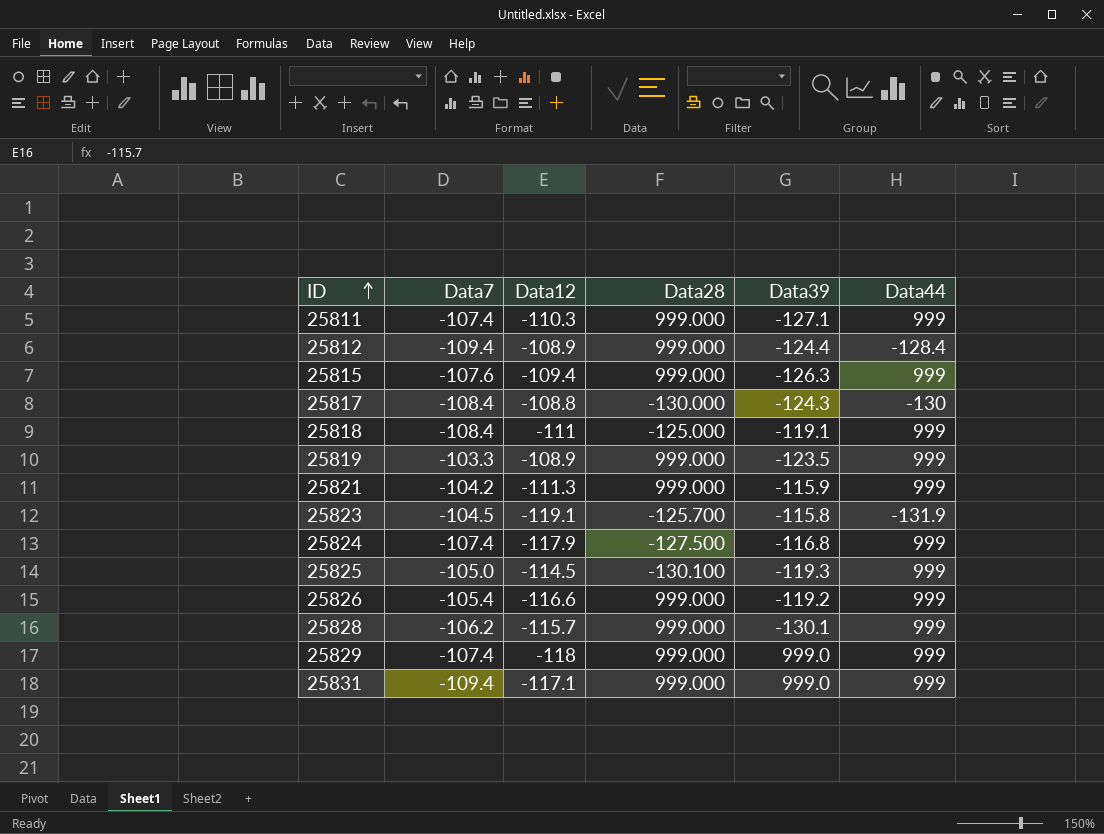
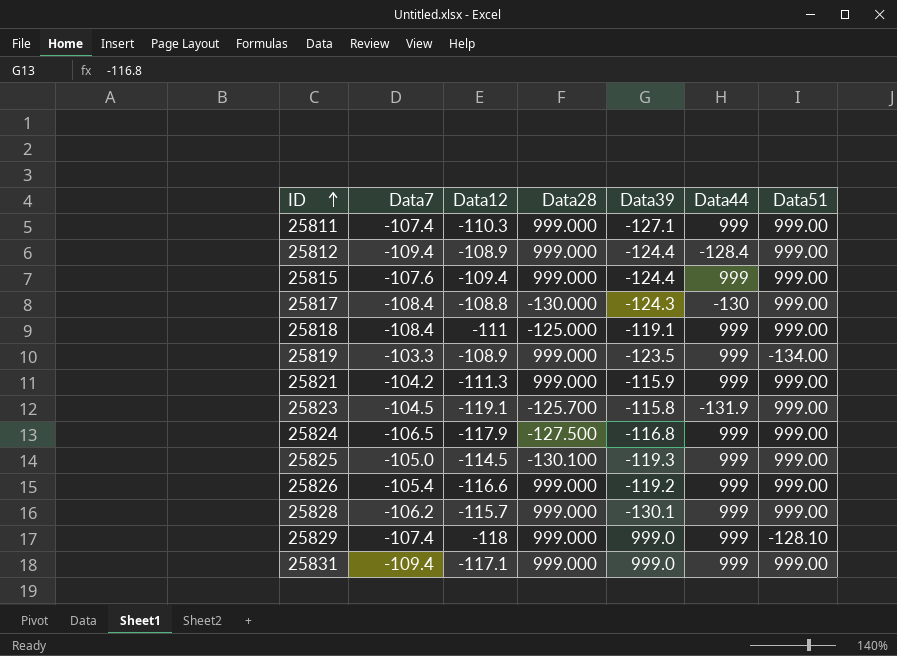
column Data51 | position: none -> 7
25815 | Data39: -126.3 -> -124.4
25824 | Data7: -107.4 -> -106.5

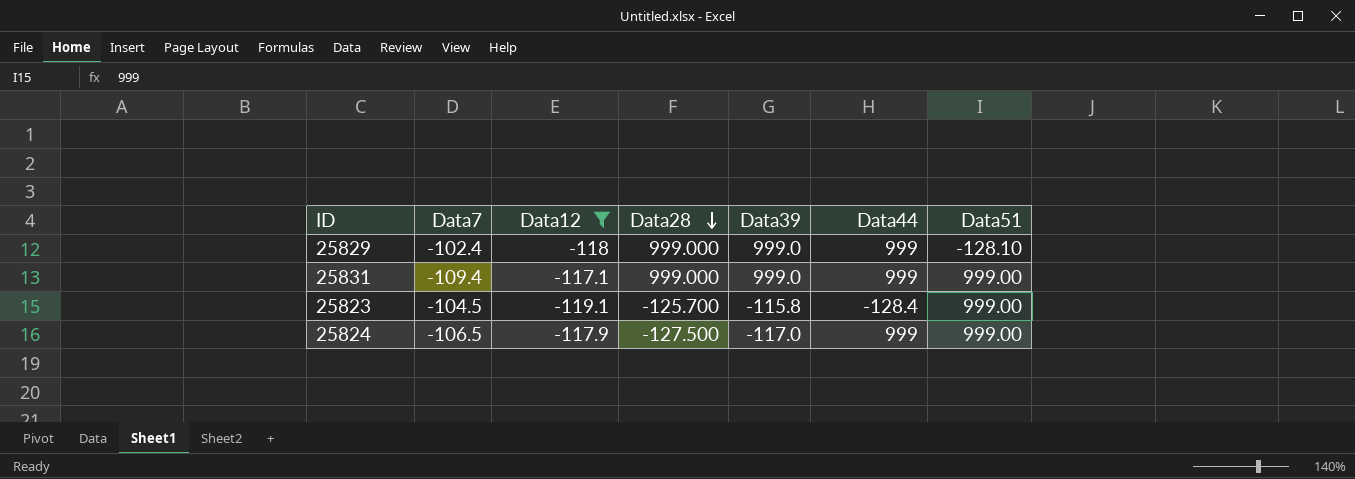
filter: none -> Data12 <= -117.1
row order: ID ascending -> Data28 descending
25829 | Data7: -107.4 -> -102.4
25823 | Data44: -131.9 -> -128.4
25824 | Data39: -116.8 -> -117.0

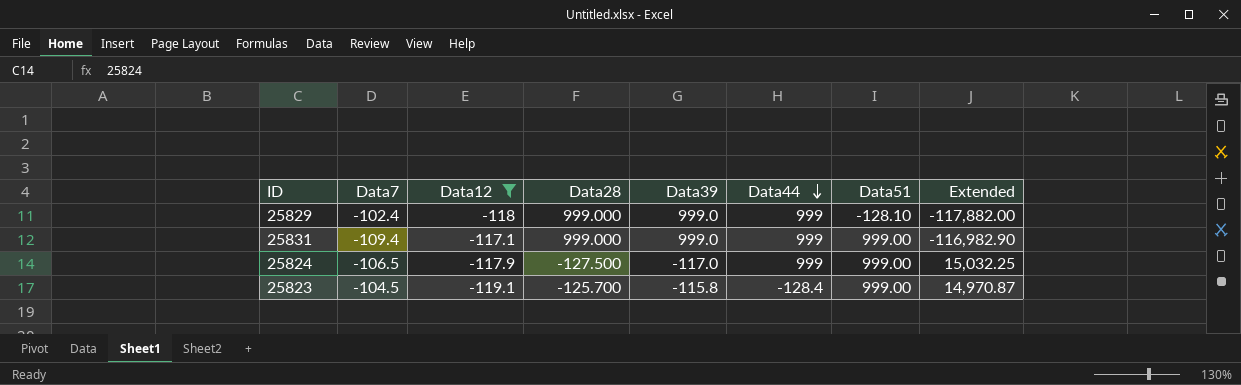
row order: Data28 descending -> Data44 descending
column Extended | formula: none -> [Data12] * [Data28]

